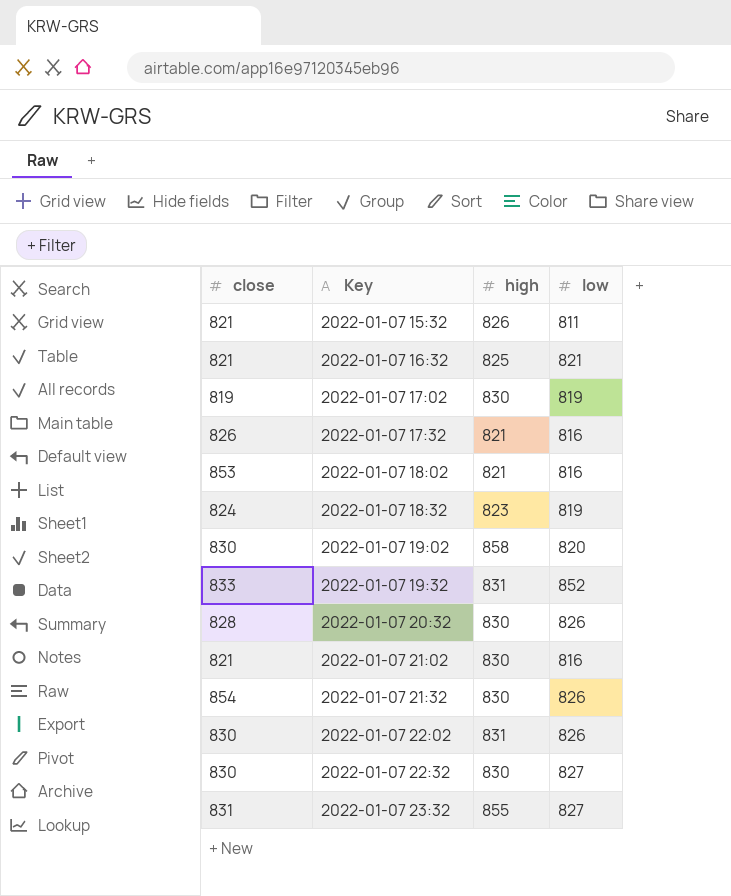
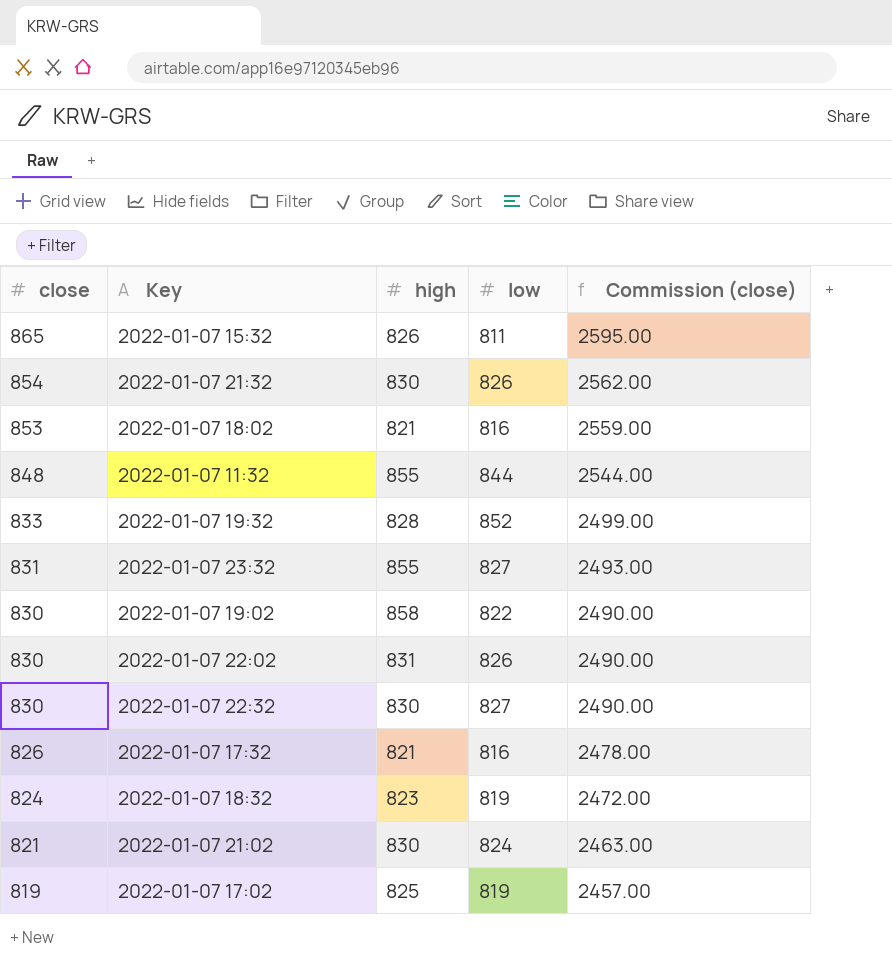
row order: Key ascending -> close descending
column Commission (close) | formula: none -> [close] * 3
row 2022-01-07 16:32: 821 | 825 | 821 -> none
row 2022-01-07 20:32: 828 | 830 | 826 -> none
2022-01-07 15:32 | close: 821 -> 865
row 2022-01-07 11:32: none -> 848 | 855 | 844 | 2544.00
2022-01-07 19:32 | high: 831 -> 828
2022-01-07 19:02 | low: 820 -> 822
2022-01-07 21:02 | low: 816 -> 824
2022-01-07 17:02 | high: 830 -> 825

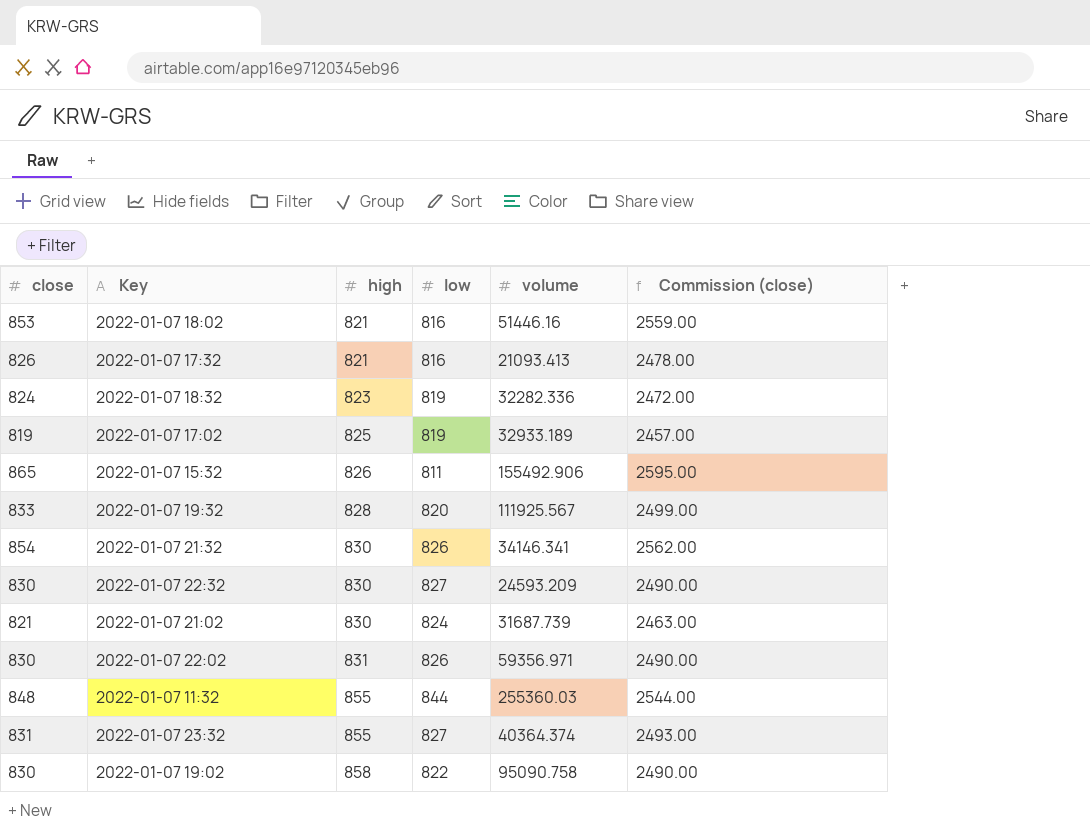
row order: close descending -> high ascending
column volume | position: none -> 5
2022-01-07 19:32 | low: 852 -> 820

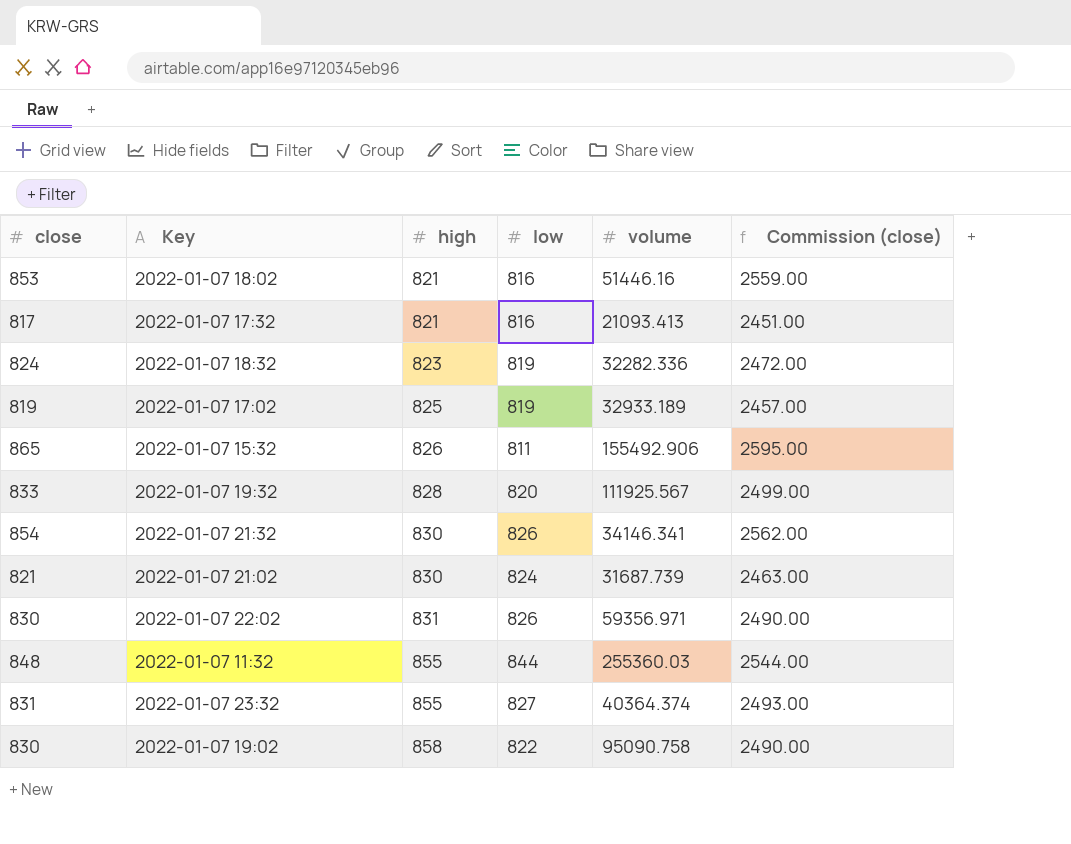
row 2022-01-07 22:32: 830 | 830 | 827 | 24593.209 | 2490.00 -> none
2022-01-07 17:32 | close: 826 -> 817
2022-01-07 17:32 | Commission (close): 2478.00 -> 2451.00

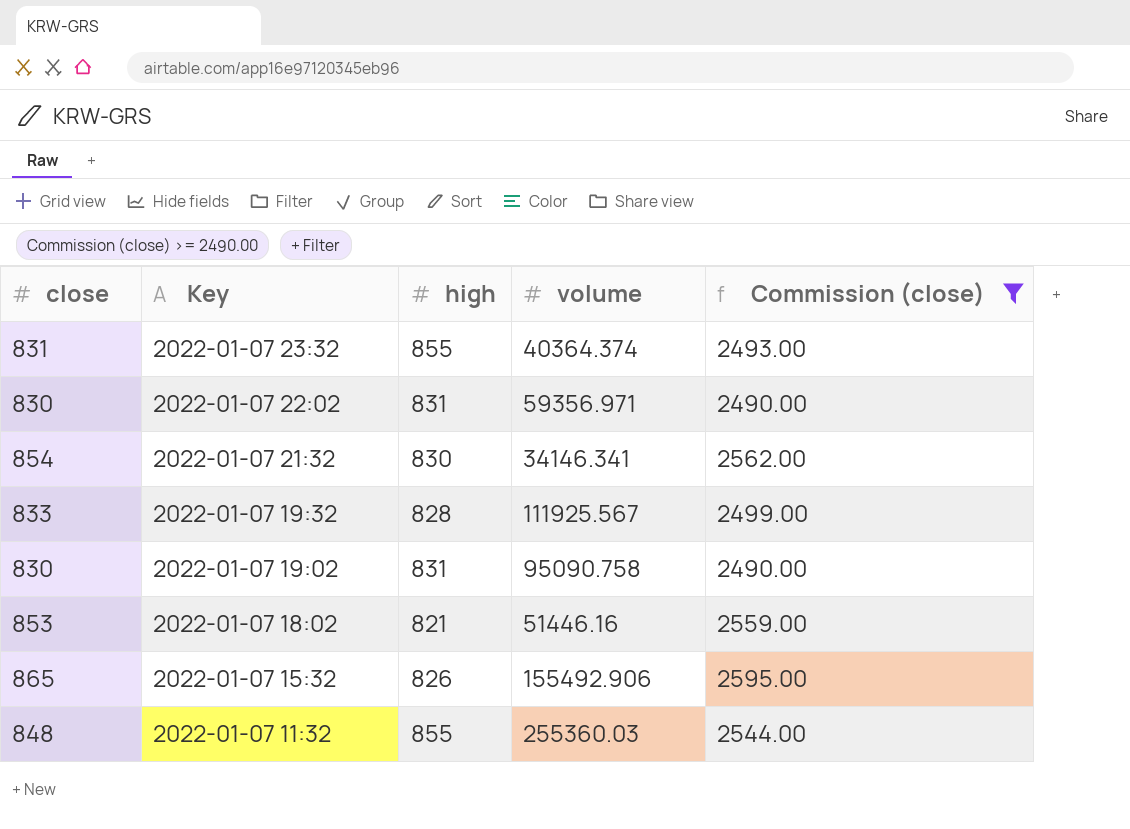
filter: none -> Commission (close) >= 2490.00
row order: high ascending -> Key descending
column low | position: 4 -> none
2022-01-07 19:02 | high: 858 -> 831

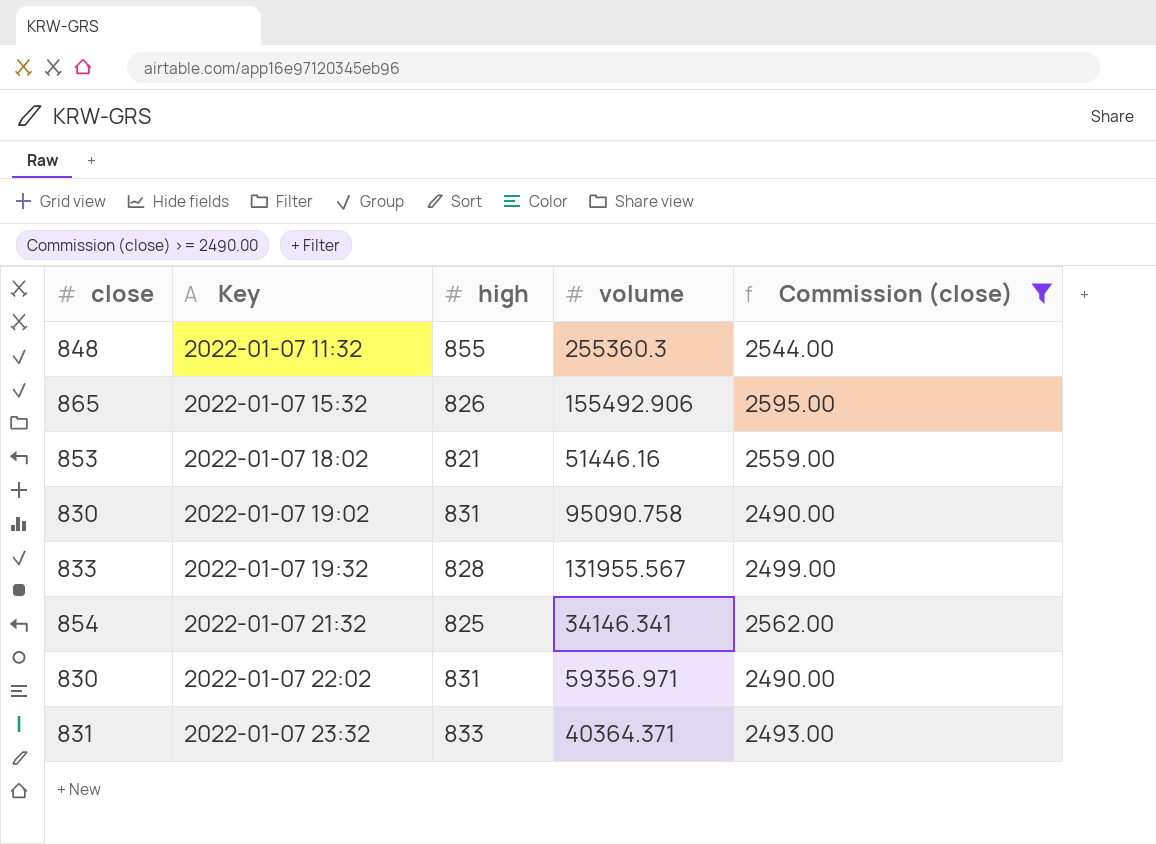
row order: Key descending -> Key ascending
2022-01-07 11:32 | volume: 255360.03 -> 255360.3
2022-01-07 19:32 | volume: 111925.567 -> 131955.567
2022-01-07 21:32 | high: 830 -> 825
2022-01-07 23:32 | high: 855 -> 833
2022-01-07 23:32 | volume: 40364.374 -> 40364.371

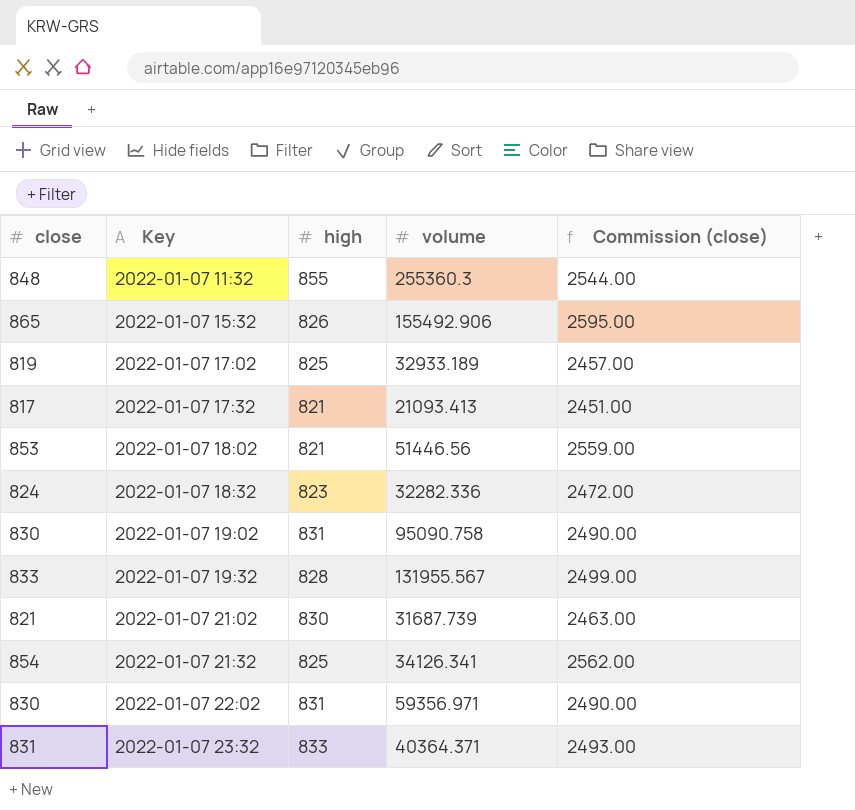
filter: Commission (close) >= 2490.00 -> none
2022-01-07 18:02 | volume: 51446.16 -> 51446.56
2022-01-07 21:32 | volume: 34146.341 -> 34126.341

